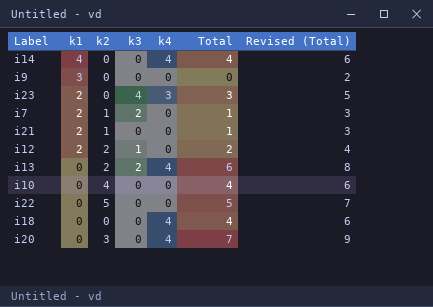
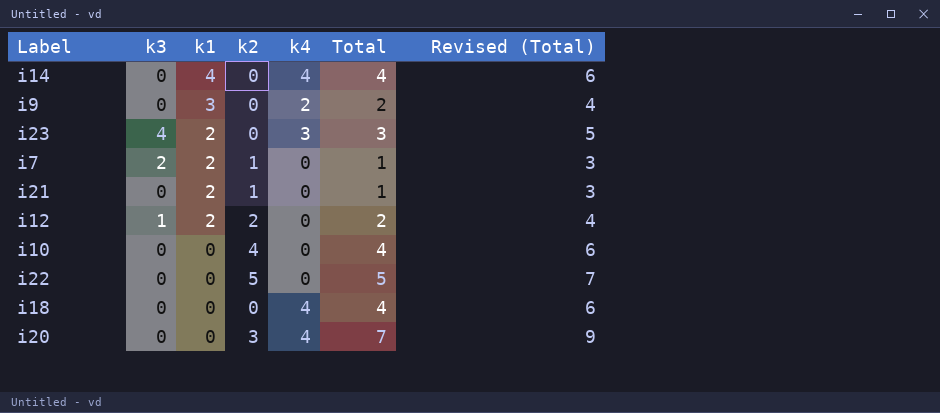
column k3 | position: 4 -> 2
row i13: 0 | 2 | 2 | 4 | 6 | 8 -> none
i9 | k4: 0 -> 2
i9 | Total: 0 -> 2
i9 | Revised (Total): 2 -> 4

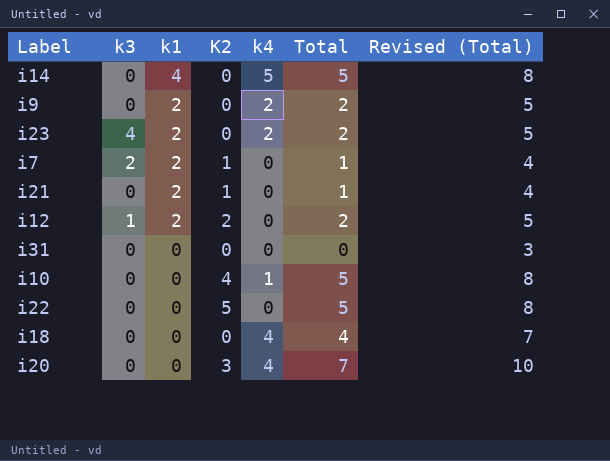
column name: k2 -> K2
column Revised (Total) | formula: [Total] + 2 -> [Total] + 3
i14 | k4: 4 -> 5
i14 | Total: 4 -> 5
i9 | k1: 3 -> 2
i23 | k4: 3 -> 2
i23 | Total: 3 -> 2
row i31: none -> 0 | 0 | 0 | 0 | 0 | 3
i10 | k4: 0 -> 1
i10 | Total: 4 -> 5

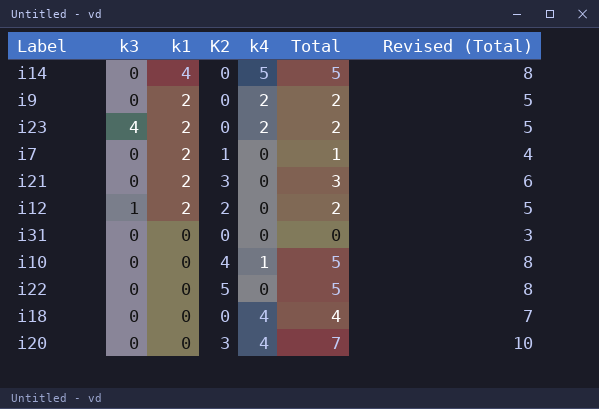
i7 | k3: 2 -> 0
i21 | K2: 1 -> 3
i21 | Total: 1 -> 3
i21 | Revised (Total): 4 -> 6

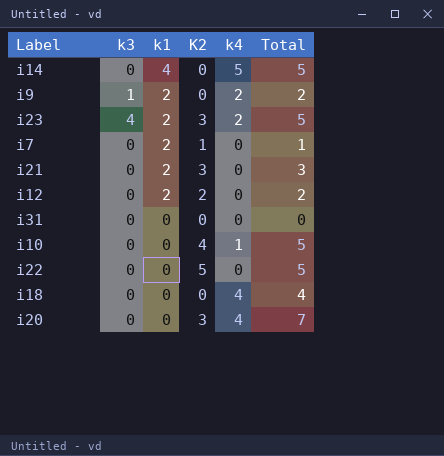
column Revised (Total) | formula: [Total] + 3 -> none
i9 | k3: 0 -> 1
i23 | K2: 0 -> 3
i23 | Total: 2 -> 5
i12 | k3: 1 -> 0

